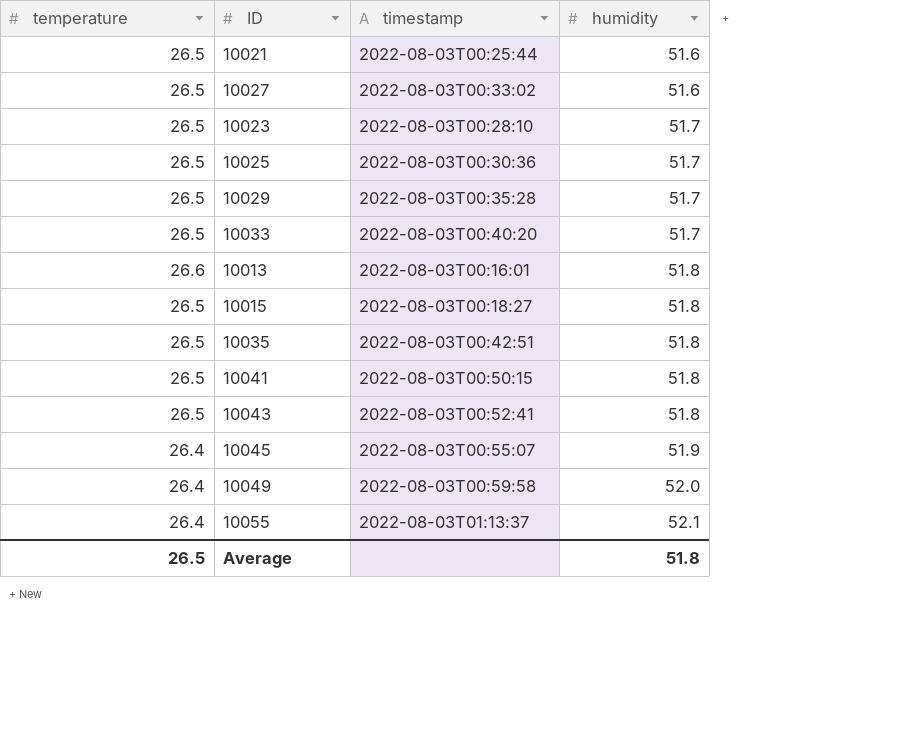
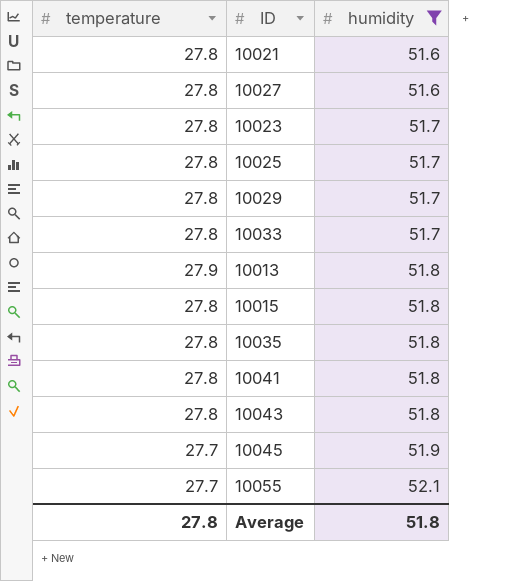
filter: none -> humidity != 52.0
column timestamp | position: 3 -> none
10021 | temperature: 26.5 -> 27.8
10027 | temperature: 26.5 -> 27.8
10023 | temperature: 26.5 -> 27.8
10025 | temperature: 26.5 -> 27.8
10029 | temperature: 26.5 -> 27.8
10033 | temperature: 26.5 -> 27.8
10013 | temperature: 26.6 -> 27.9
10015 | temperature: 26.5 -> 27.8
10035 | temperature: 26.5 -> 27.8
10041 | temperature: 26.5 -> 27.8
10043 | temperature: 26.5 -> 27.8
10045 | temperature: 26.4 -> 27.7
10055 | temperature: 26.4 -> 27.7
Average | temperature: 26.5 -> 27.8

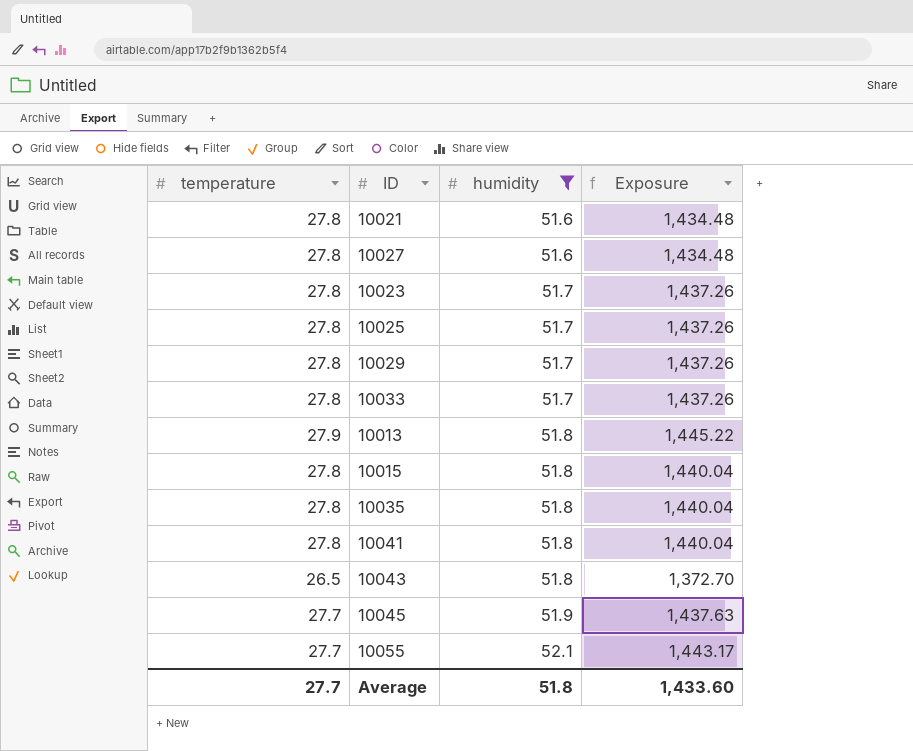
column Exposure | formula: none -> [temperature] * [humidity]
10043 | temperature: 27.8 -> 26.5
Average | temperature: 27.8 -> 27.7

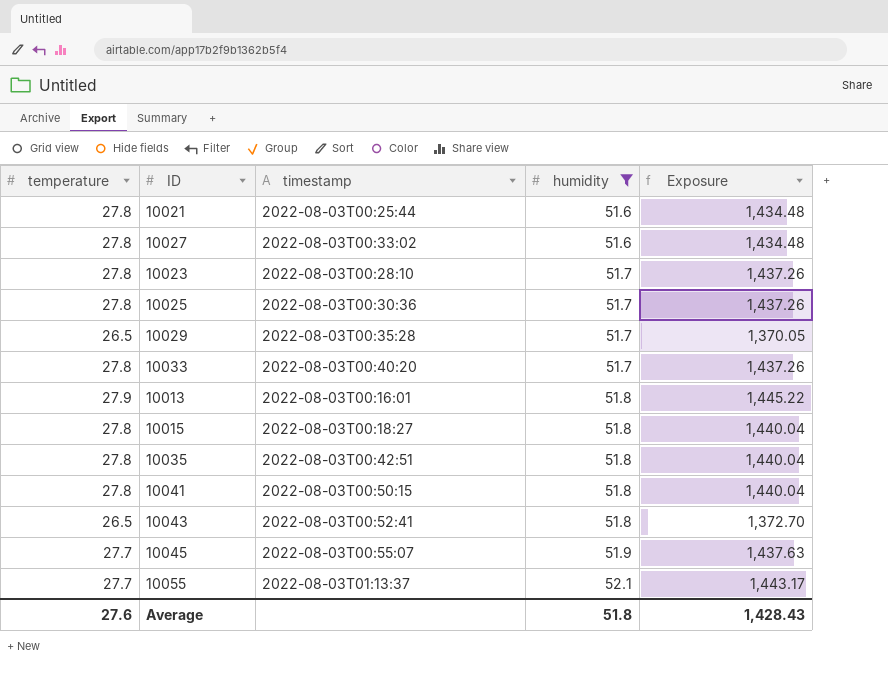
column timestamp | position: none -> 3
10029 | temperature: 27.8 -> 26.5
10029 | Exposure: 1,437.26 -> 1,370.05
Average | temperature: 27.7 -> 27.6
Average | Exposure: 1,433.60 -> 1,428.43

